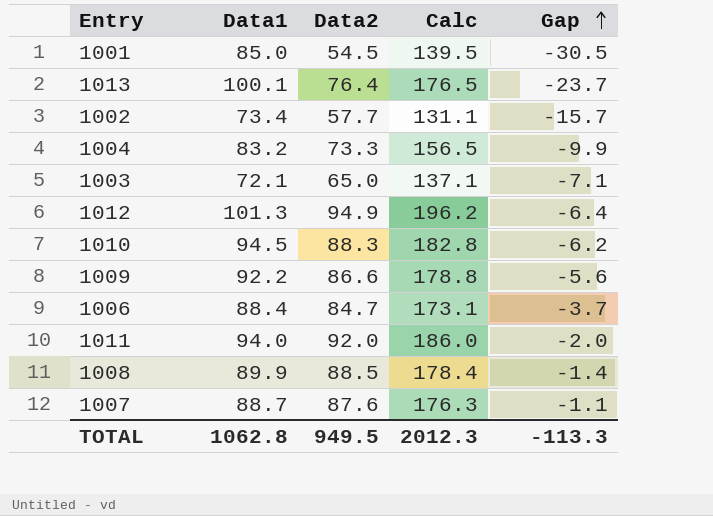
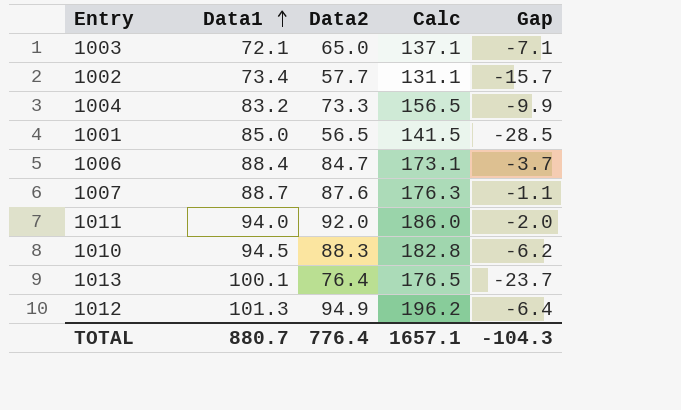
row order: Gap ascending -> Data1 ascending
row 1009: 92.2 | 86.6 | 178.8 | -5.6 -> none
row 1008: 89.9 | 88.5 | 178.4 | -1.4 -> none
1001 | Data2: 54.5 -> 56.5
1001 | Calc: 139.5 -> 141.5
1001 | Gap: -30.5 -> -28.5
TOTAL | Data1: 1062.8 -> 880.7
TOTAL | Data2: 949.5 -> 776.4
TOTAL | Calc: 2012.3 -> 1657.1
TOTAL | Gap: -113.3 -> -104.3

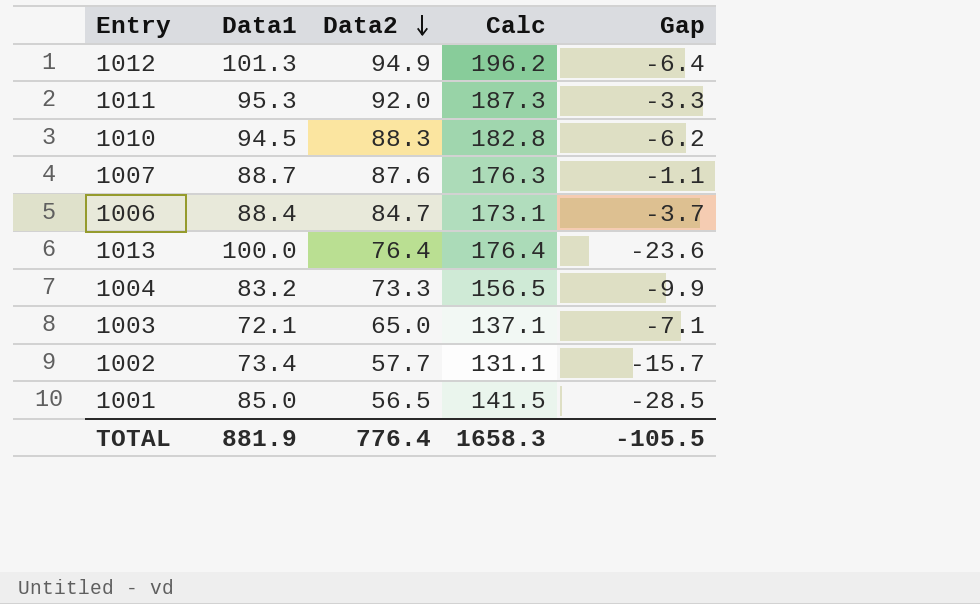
row order: Data1 ascending -> Data2 descending
1011 | Data1: 94.0 -> 95.3
1011 | Calc: 186.0 -> 187.3
1011 | Gap: -2.0 -> -3.3
1013 | Data1: 100.1 -> 100.0
1013 | Calc: 176.5 -> 176.4
1013 | Gap: -23.7 -> -23.6
TOTAL | Data1: 880.7 -> 881.9
TOTAL | Calc: 1657.1 -> 1658.3
TOTAL | Gap: -104.3 -> -105.5

